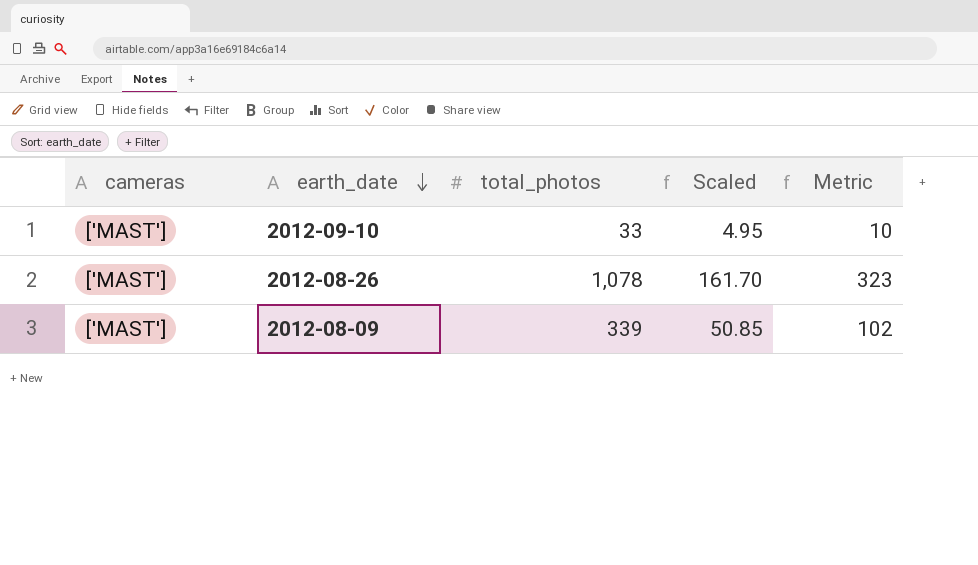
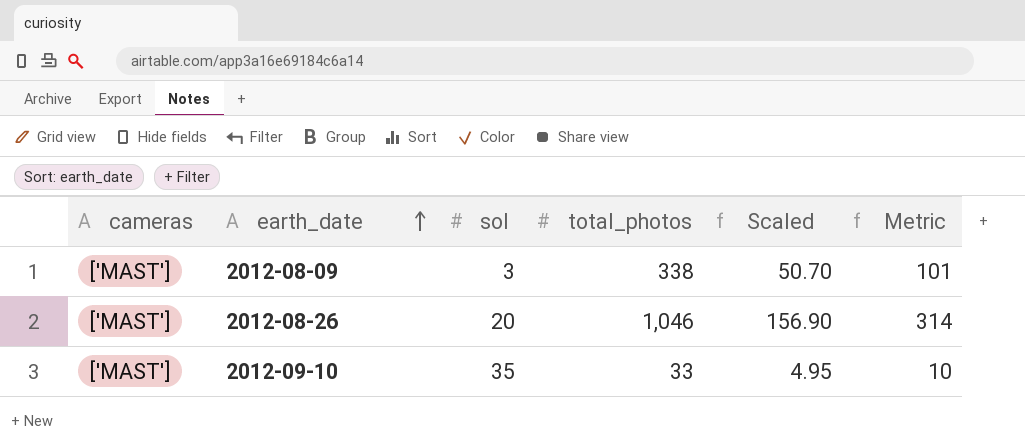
row order: earth_date descending -> earth_date ascending
column sol | position: none -> 3
2012-08-09 | total_photos: 339 -> 338
2012-08-09 | Scaled: 50.85 -> 50.70
2012-08-09 | Metric: 102 -> 101
2012-08-26 | total_photos: 1,078 -> 1,046
2012-08-26 | Scaled: 161.70 -> 156.90
2012-08-26 | Metric: 323 -> 314

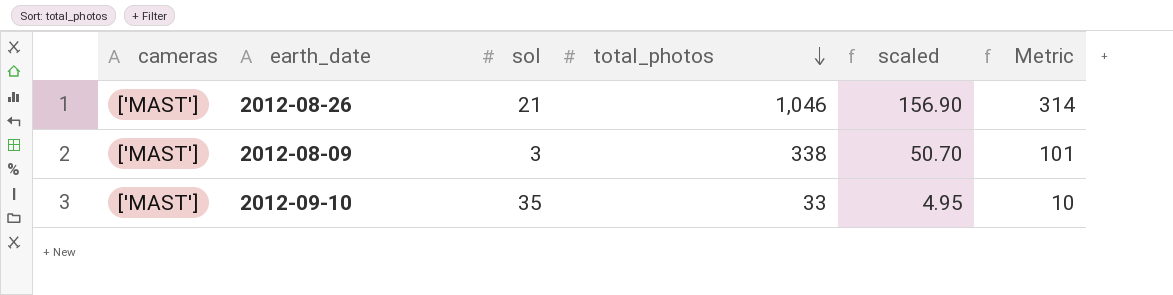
row order: earth_date ascending -> total_photos descending
column name: Scaled -> scaled
2012-08-26 | sol: 20 -> 21

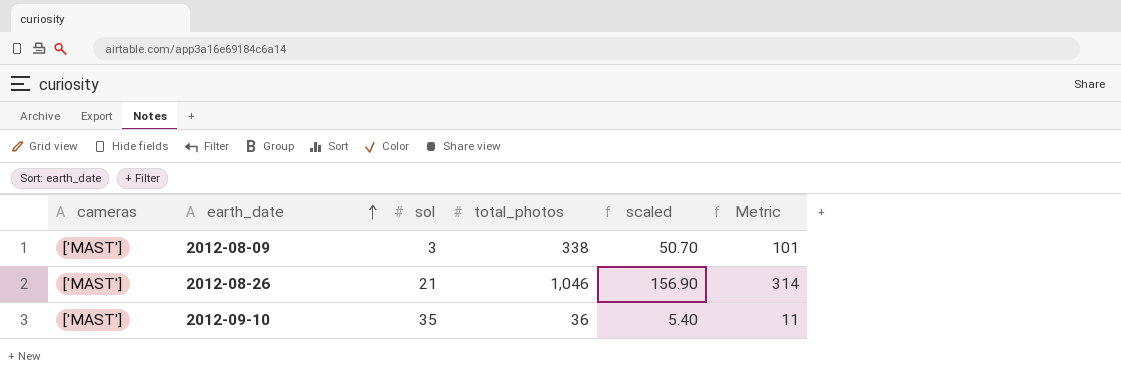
row order: total_photos descending -> earth_date ascending
2012-09-10 | total_photos: 33 -> 36
2012-09-10 | scaled: 4.95 -> 5.40
2012-09-10 | Metric: 10 -> 11

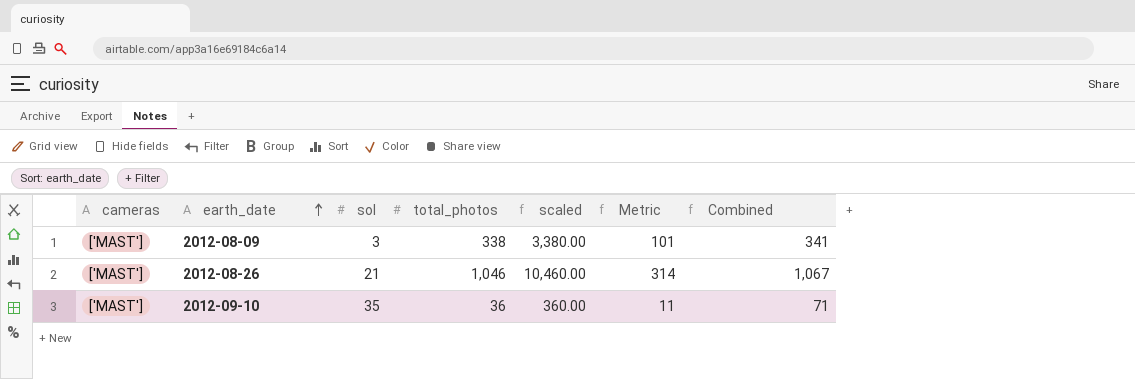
column scaled | formula: [total_photos] * 0.15 -> [total_photos] * 10
column Combined | formula: none -> [sol] + [total_photos]

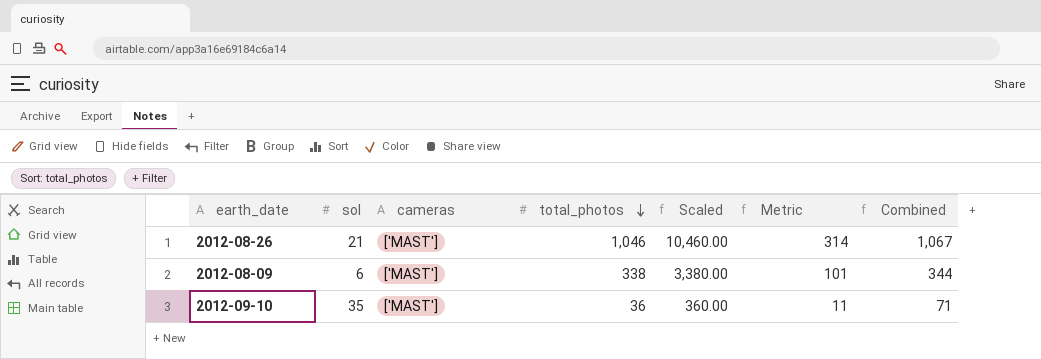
row order: earth_date ascending -> total_photos descending
column cameras | position: 1 -> 3
column name: scaled -> Scaled
2012-08-09 | sol: 3 -> 6
2012-08-09 | Combined: 341 -> 344

